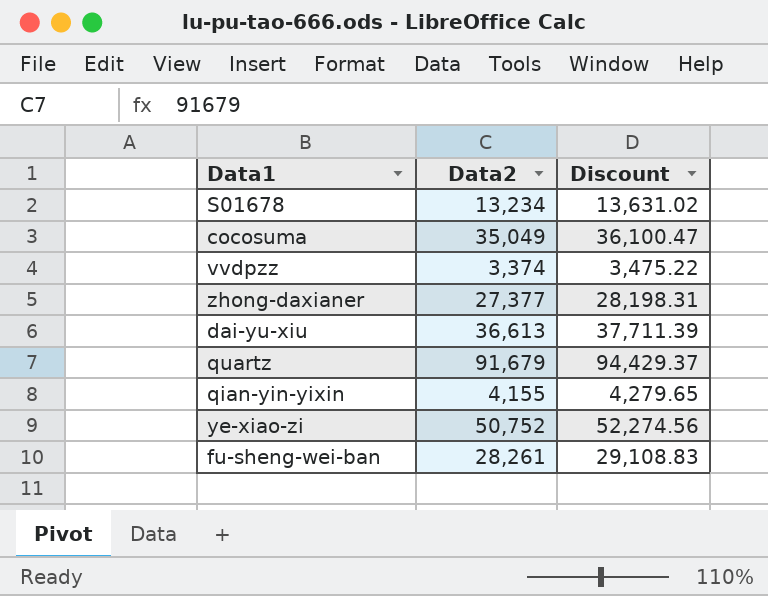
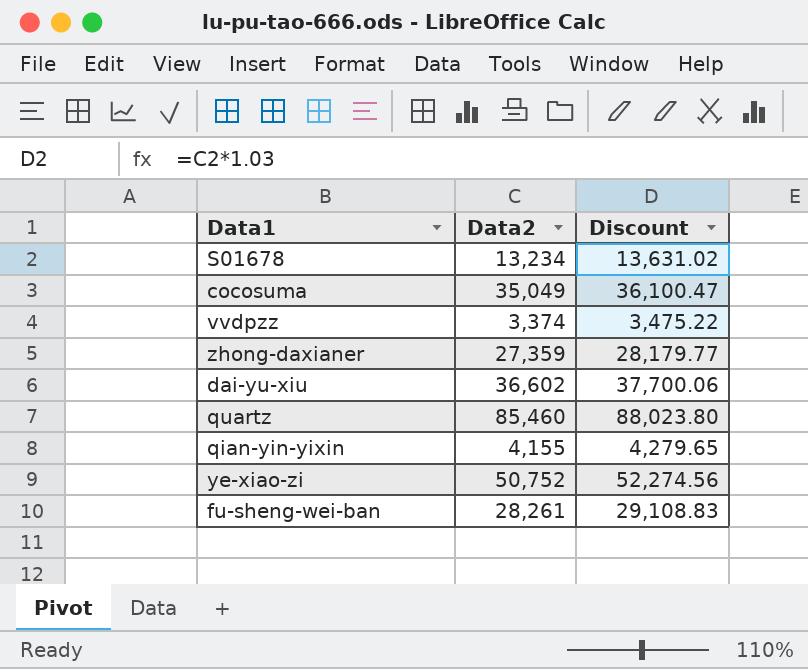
zhong-daxianer | Data2: 27,377 -> 27,359
zhong-daxianer | Discount: 28,198.31 -> 28,179.77
dai-yu-xiu | Data2: 36,613 -> 36,602
dai-yu-xiu | Discount: 37,711.39 -> 37,700.06
quartz | Data2: 91,679 -> 85,460
quartz | Discount: 94,429.37 -> 88,023.80

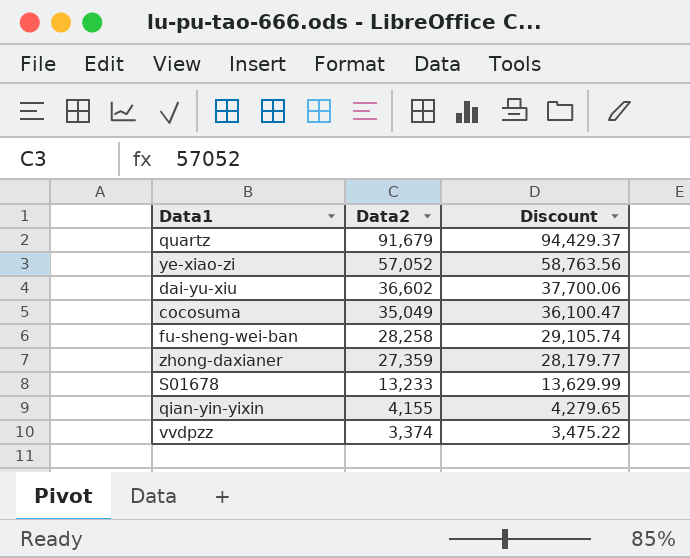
row order: none -> Data2 descending
quartz | Data2: 85,460 -> 91,679
quartz | Discount: 88,023.80 -> 94,429.37
ye-xiao-zi | Data2: 50,752 -> 57,052
ye-xiao-zi | Discount: 52,274.56 -> 58,763.56
fu-sheng-wei-ban | Data2: 28,261 -> 28,258
fu-sheng-wei-ban | Discount: 29,108.83 -> 29,105.74
S01678 | Data2: 13,234 -> 13,233
S01678 | Discount: 13,631.02 -> 13,629.99

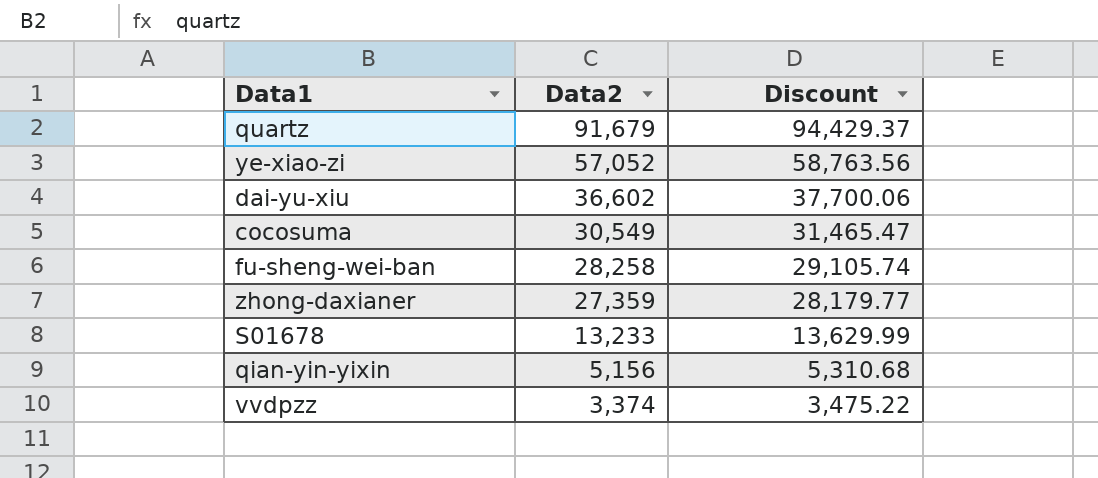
cocosuma | Data2: 35,049 -> 30,549
cocosuma | Discount: 36,100.47 -> 31,465.47
qian-yin-yixin | Data2: 4,155 -> 5,156
qian-yin-yixin | Discount: 4,279.65 -> 5,310.68

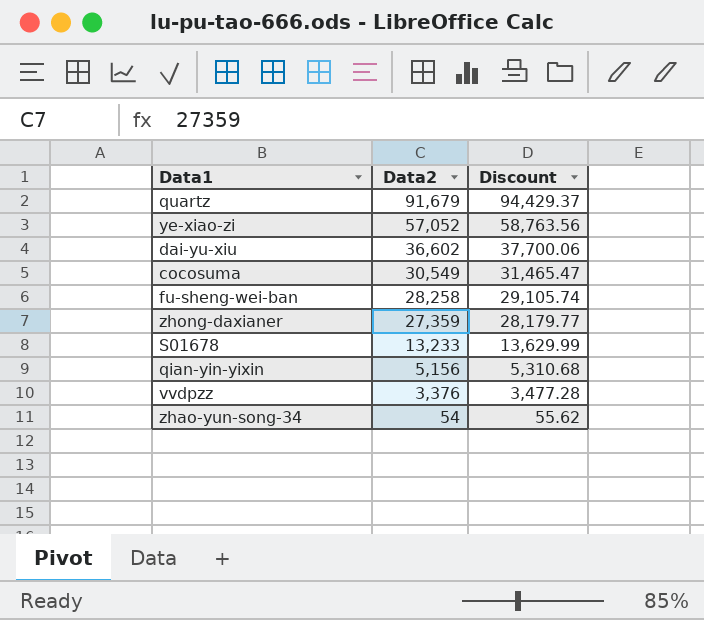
vvdpzz | Data2: 3,374 -> 3,376
vvdpzz | Discount: 3,475.22 -> 3,477.28
row zhao-yun-song-34: none -> 54 | 55.62

